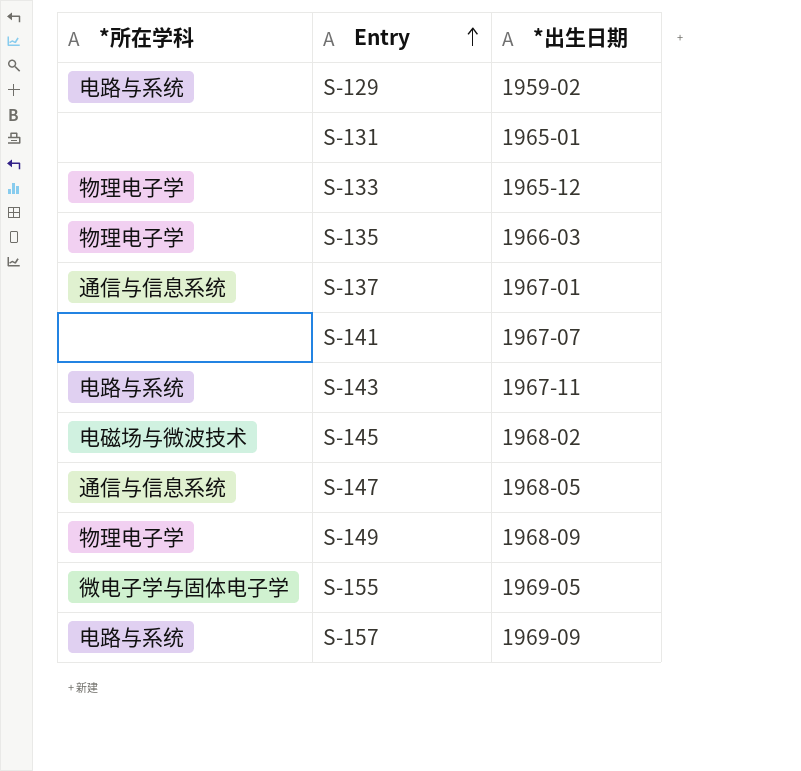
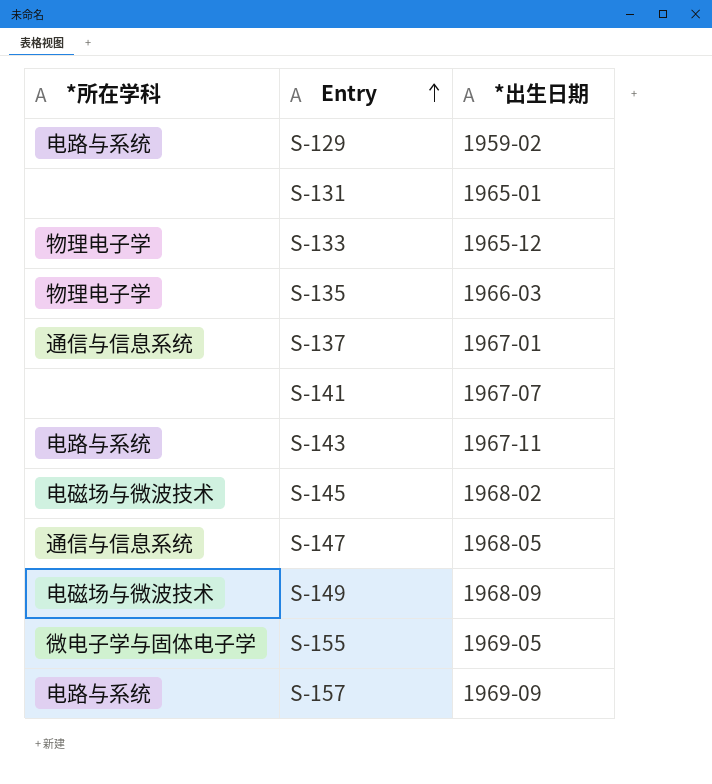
S-149 | *所在学科: 物理电子学 -> 电磁场与微波技术

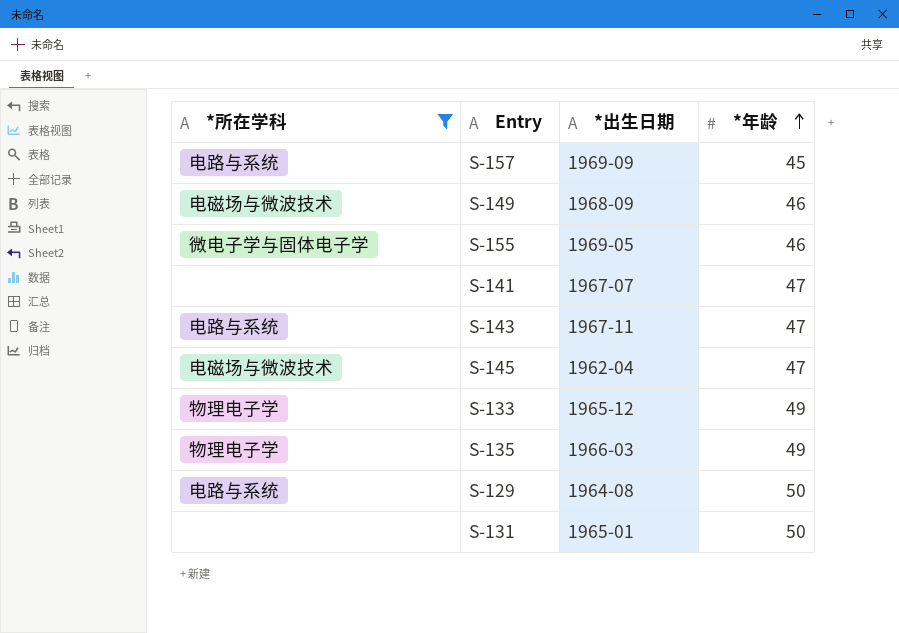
filter: none -> *所在学科 != 通信与信息系统
row order: Entry ascending -> *年龄 ascending
column *年龄 | position: none -> 4
S-145 | *出生日期: 1968-02 -> 1962-04
S-129 | *出生日期: 1959-02 -> 1964-08

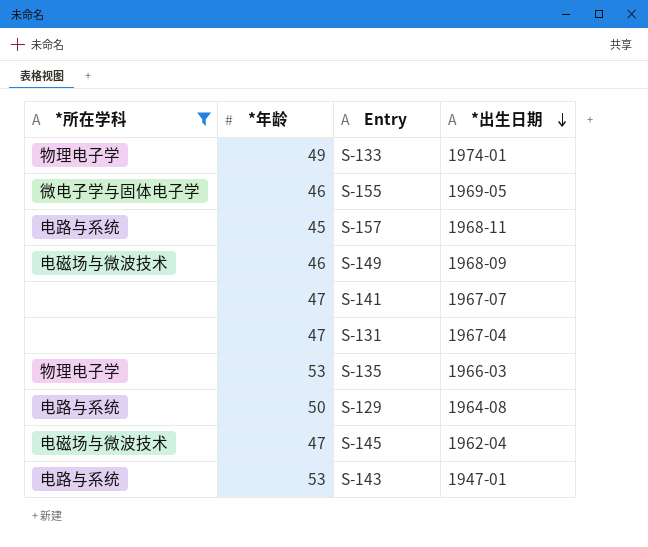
row order: *年龄 ascending -> *出生日期 descending
column *年龄 | position: 4 -> 2
S-133 | *出生日期: 1965-12 -> 1974-01
S-157 | *出生日期: 1969-09 -> 1968-11
S-131 | *年龄: 50 -> 47
S-131 | *出生日期: 1965-01 -> 1967-04
S-135 | *年龄: 49 -> 53
S-143 | *年龄: 47 -> 53
S-143 | *出生日期: 1967-11 -> 1947-01

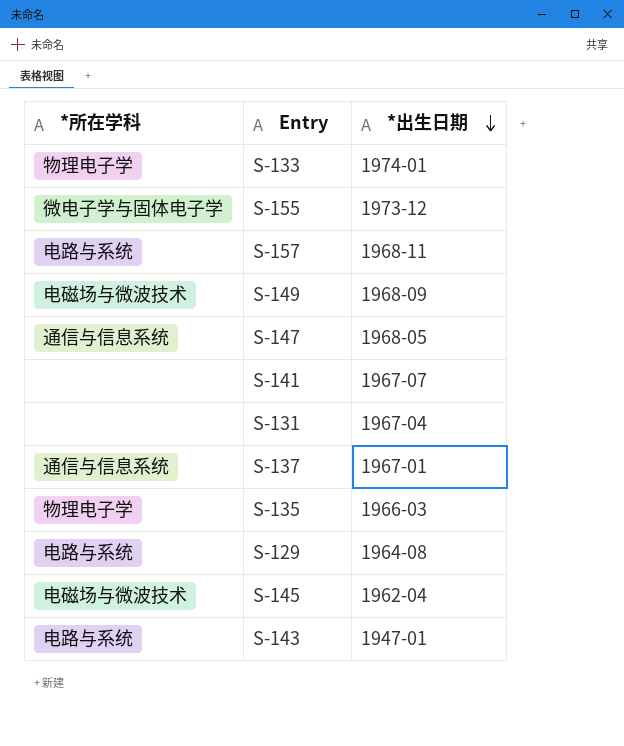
filter: *所在学科 != 通信与信息系统 -> none
column *年龄 | position: 2 -> none
S-155 | *出生日期: 1969-05 -> 1973-12

